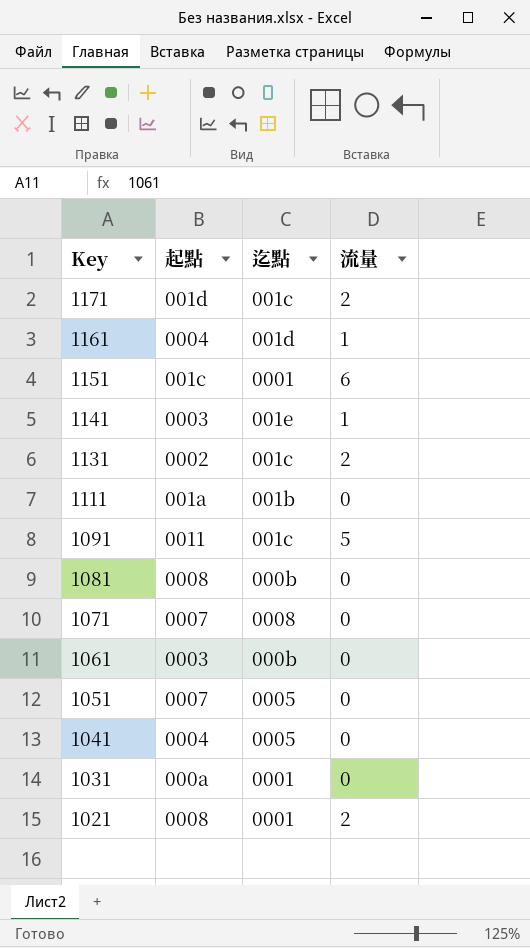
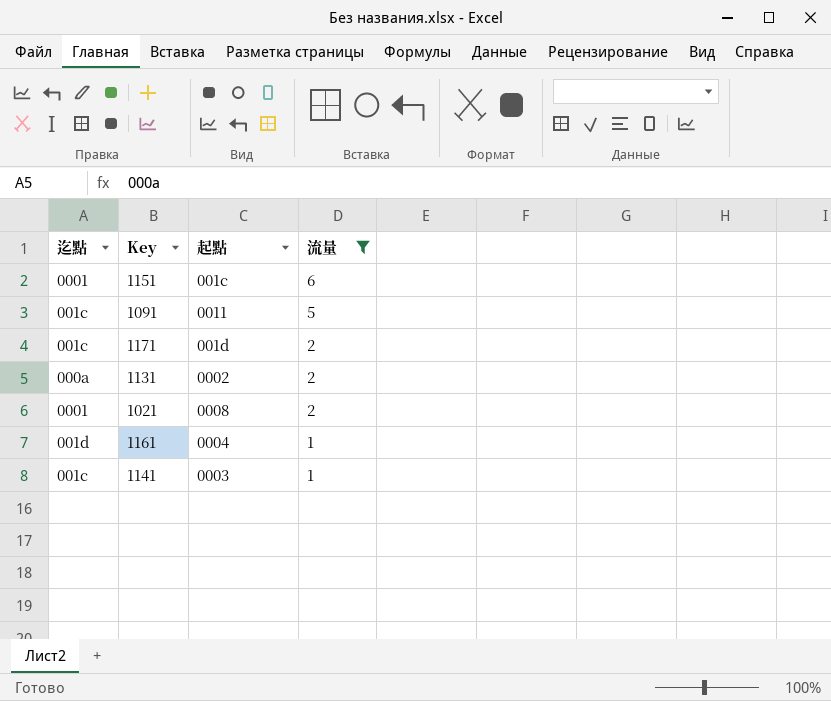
filter: none -> 流量 != 0
row order: Key descending -> 流量 descending
column 迄點 | position: 3 -> 1
1131 | 迄點: 001c -> 000a
1141 | 迄點: 001e -> 001c

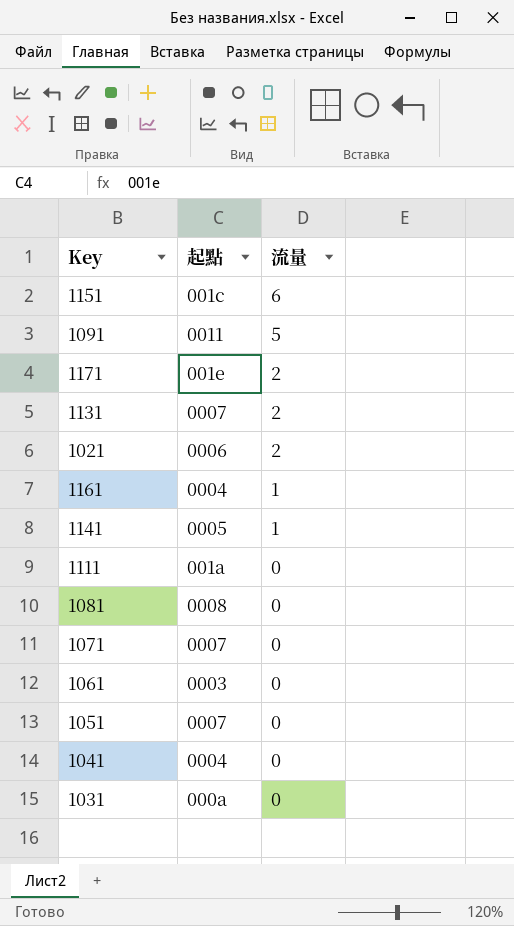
filter: 流量 != 0 -> none
column 迄點 | position: 1 -> none
1171 | 起點: 001d -> 001e
1131 | 起點: 0002 -> 0007
1021 | 起點: 0008 -> 0006
1141 | 起點: 0003 -> 0005

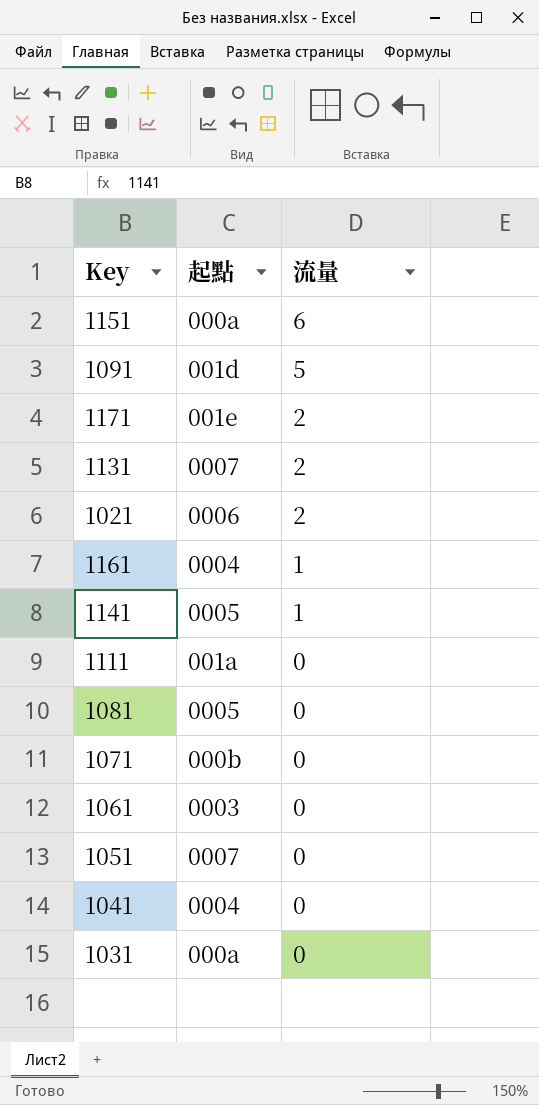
1151 | 起點: 001c -> 000a
1091 | 起點: 0011 -> 001d
1081 | 起點: 0008 -> 0005
1071 | 起點: 0007 -> 000b

